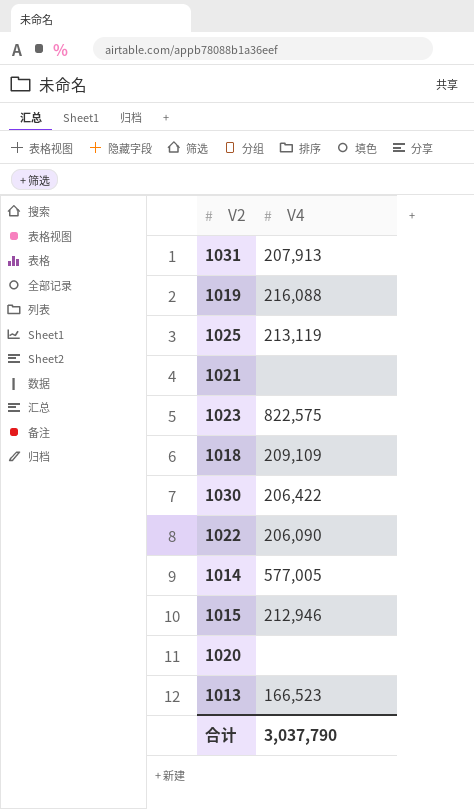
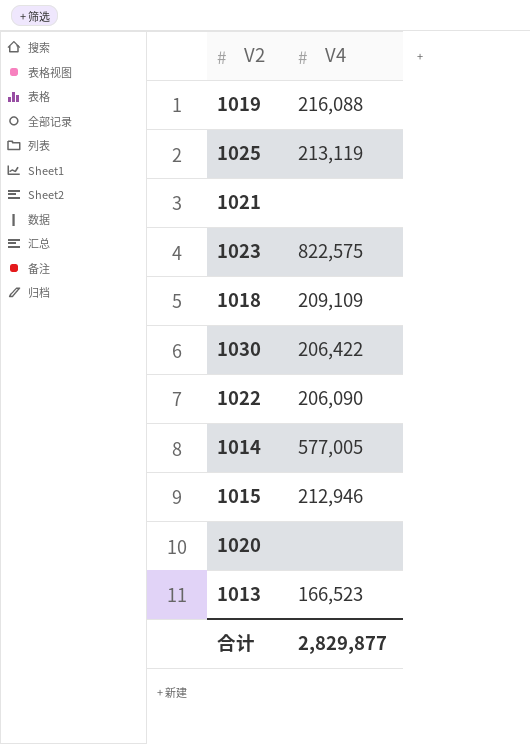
row 1031: 207,913 -> none
合计 | V4: 3,037,790 -> 2,829,877

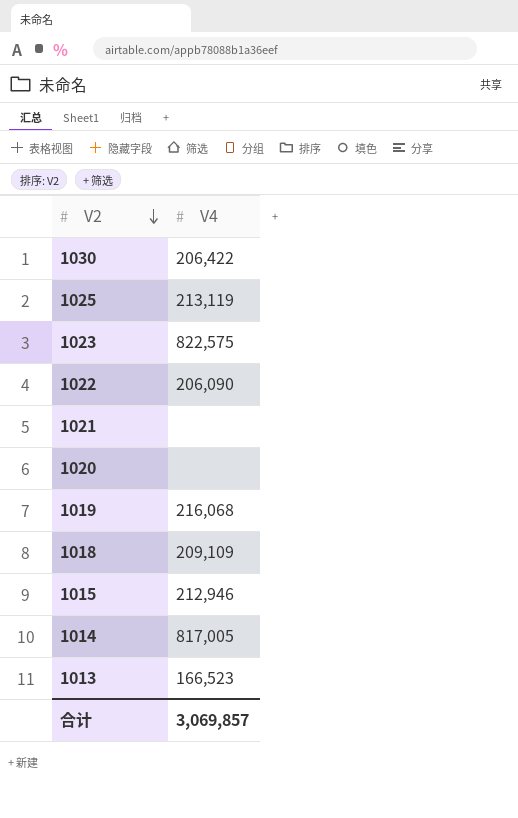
row order: none -> V2 descending
1019 | V4: 216,088 -> 216,068
1014 | V4: 577,005 -> 817,005
合计 | V4: 2,829,877 -> 3,069,857

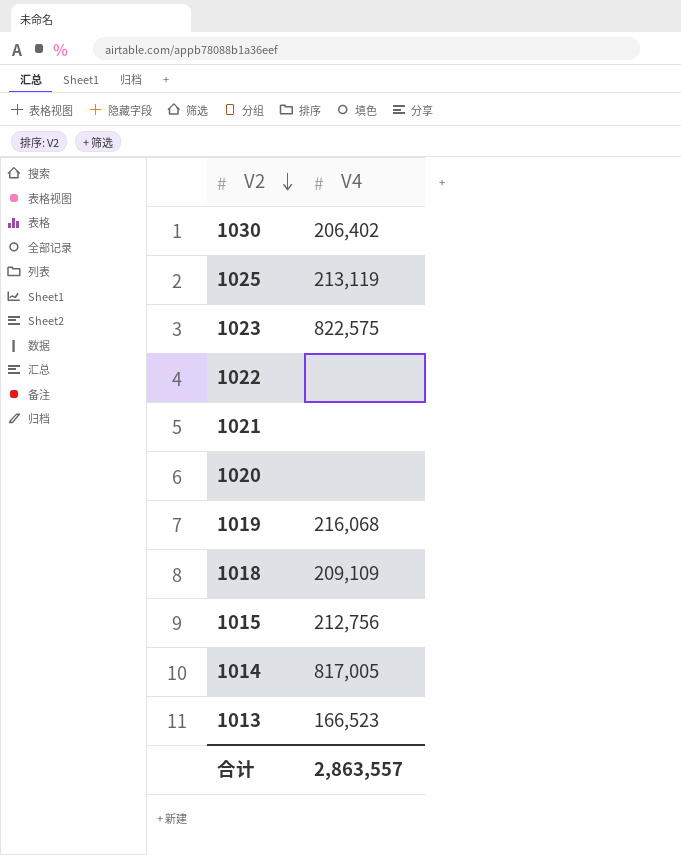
1030 | V4: 206,422 -> 206,402
1022 | V4: 206,090 -> none
1015 | V4: 212,946 -> 212,756
合计 | V4: 3,069,857 -> 2,863,557

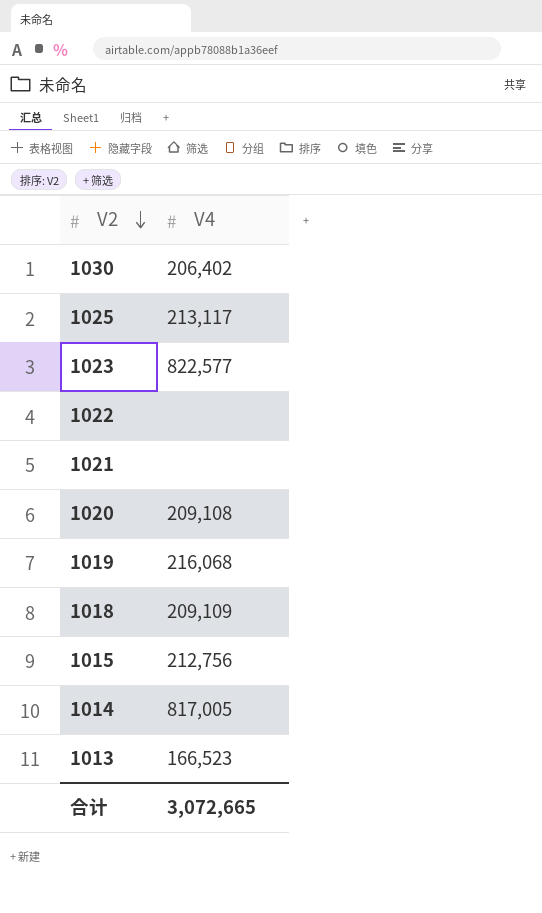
1025 | V4: 213,119 -> 213,117
1023 | V4: 822,575 -> 822,577
1020 | V4: none -> 209,108
合计 | V4: 2,863,557 -> 3,072,665

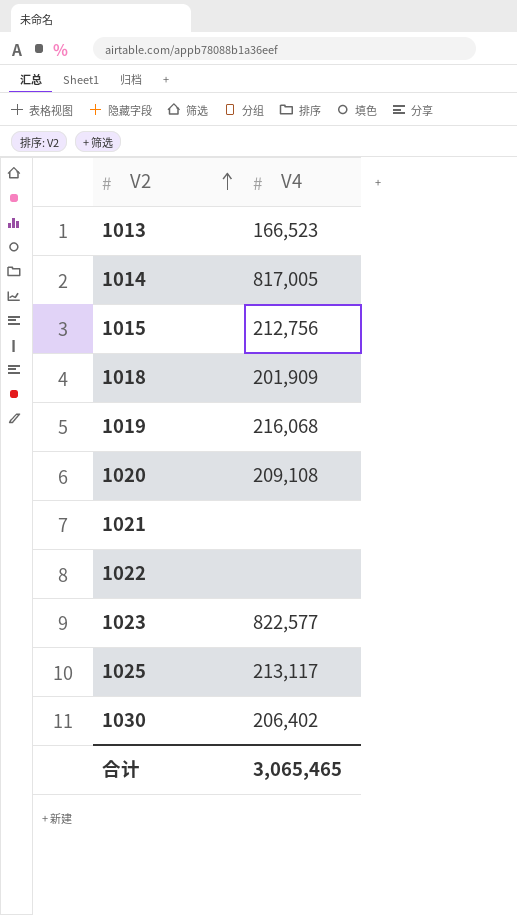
row order: V2 descending -> V2 ascending
1018 | V4: 209,109 -> 201,909
合计 | V4: 3,072,665 -> 3,065,465

